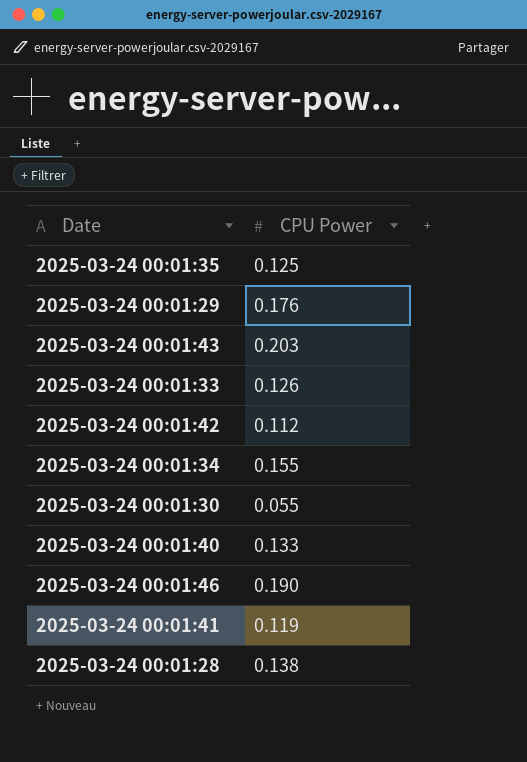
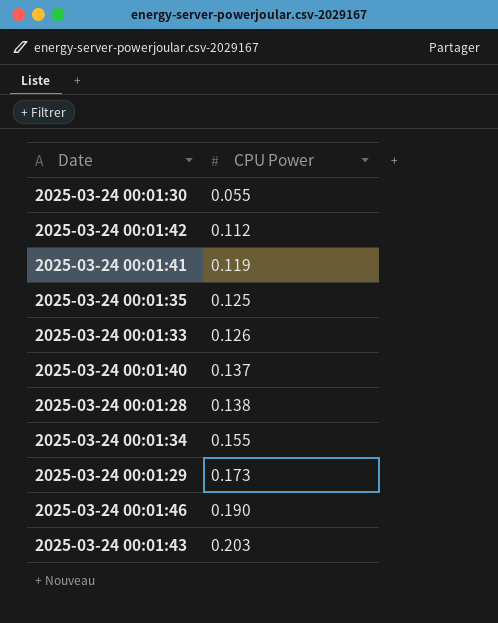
row order: none -> CPU Power ascending
2025-03-24 00:01:40 | CPU Power: 0.133 -> 0.137
2025-03-24 00:01:29 | CPU Power: 0.176 -> 0.173

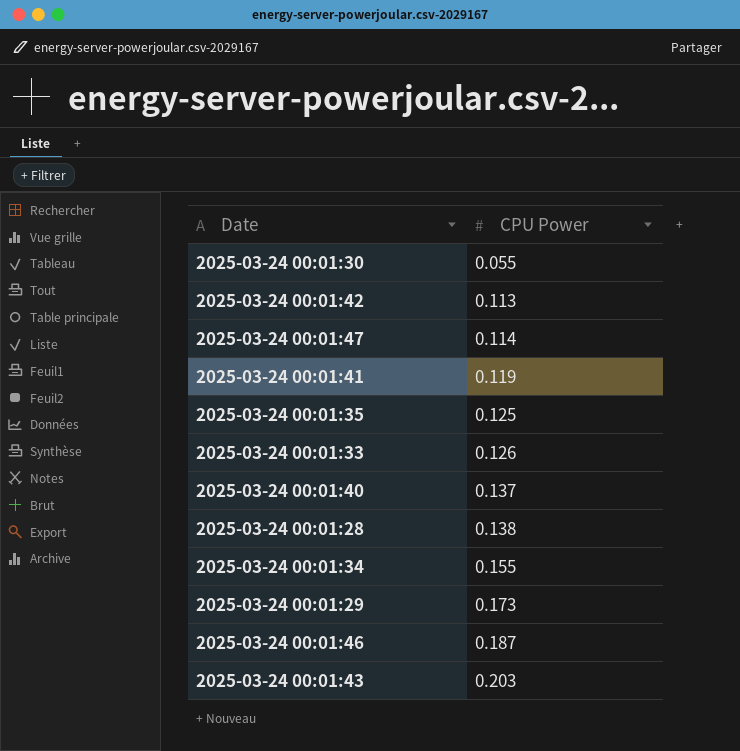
2025-03-24 00:01:42 | CPU Power: 0.112 -> 0.113
row 2025-03-24 00:01:47: none -> 0.114
2025-03-24 00:01:46 | CPU Power: 0.190 -> 0.187

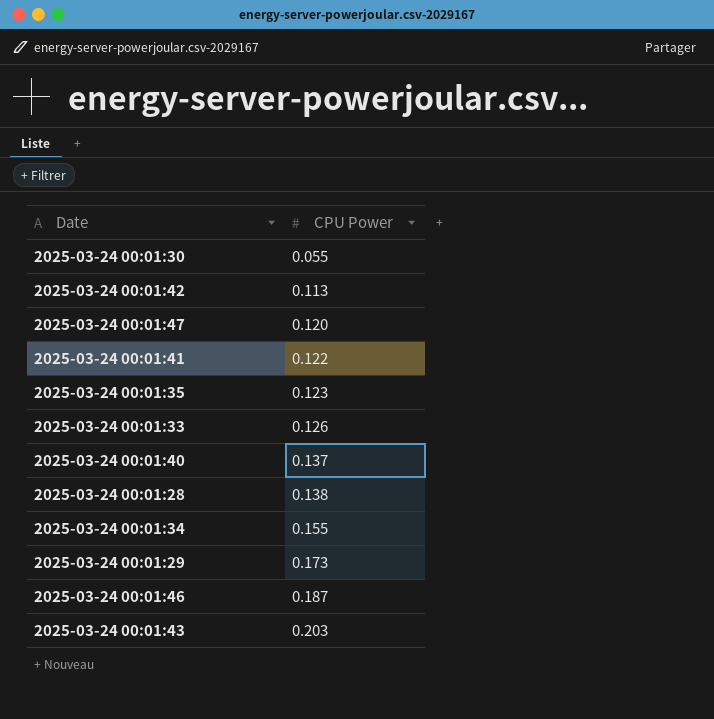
2025-03-24 00:01:47 | CPU Power: 0.114 -> 0.120
2025-03-24 00:01:41 | CPU Power: 0.119 -> 0.122
2025-03-24 00:01:35 | CPU Power: 0.125 -> 0.123

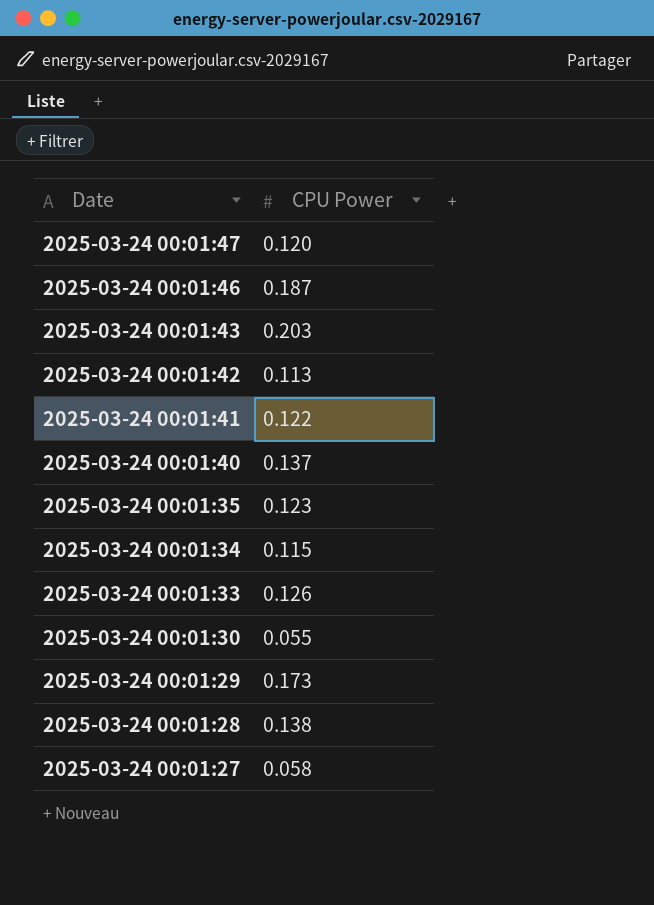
row order: CPU Power ascending -> Date descending
2025-03-24 00:01:34 | CPU Power: 0.155 -> 0.115
row 2025-03-24 00:01:27: none -> 0.058

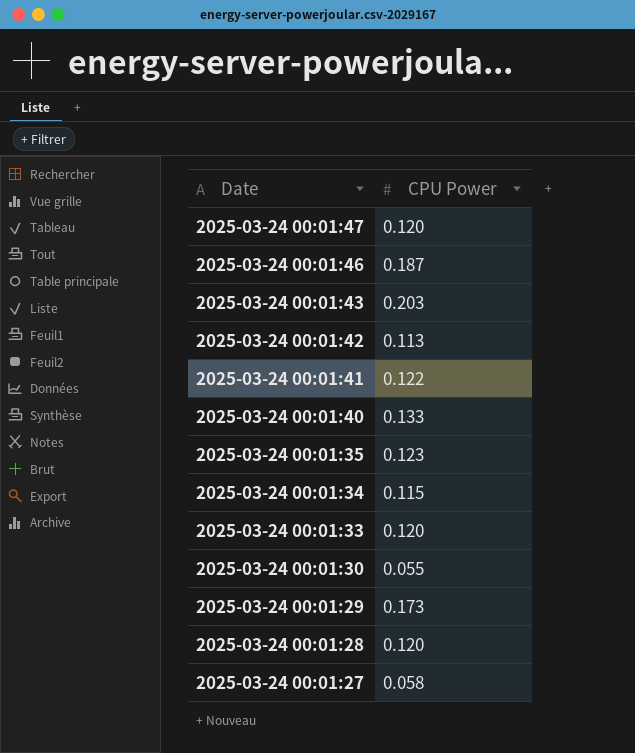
2025-03-24 00:01:40 | CPU Power: 0.137 -> 0.133
2025-03-24 00:01:33 | CPU Power: 0.126 -> 0.120
2025-03-24 00:01:28 | CPU Power: 0.138 -> 0.120

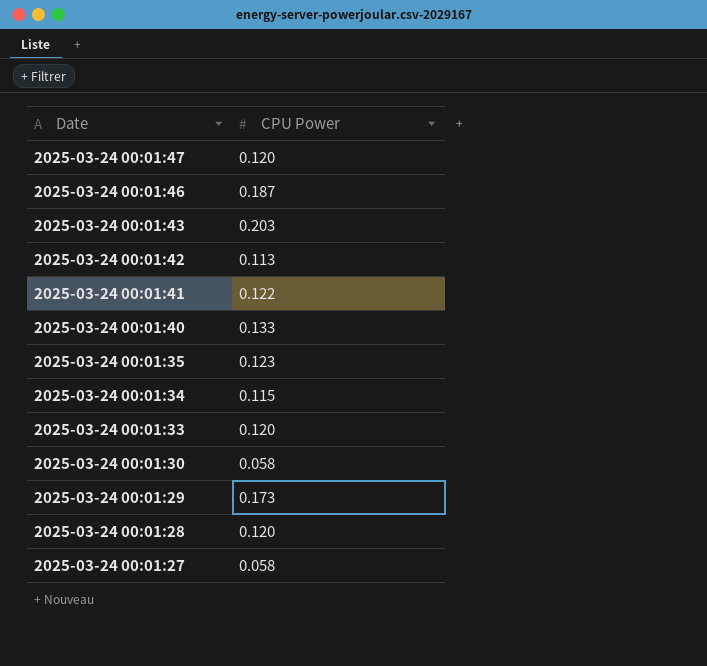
2025-03-24 00:01:30 | CPU Power: 0.055 -> 0.058

